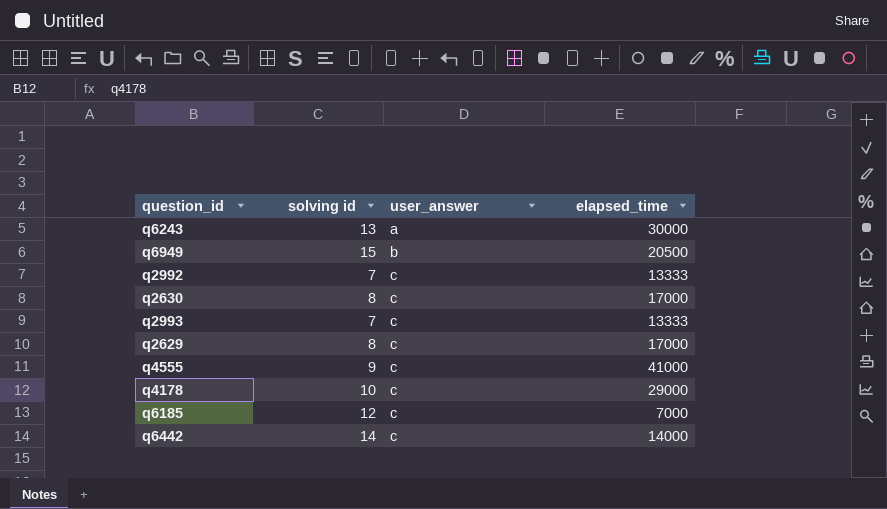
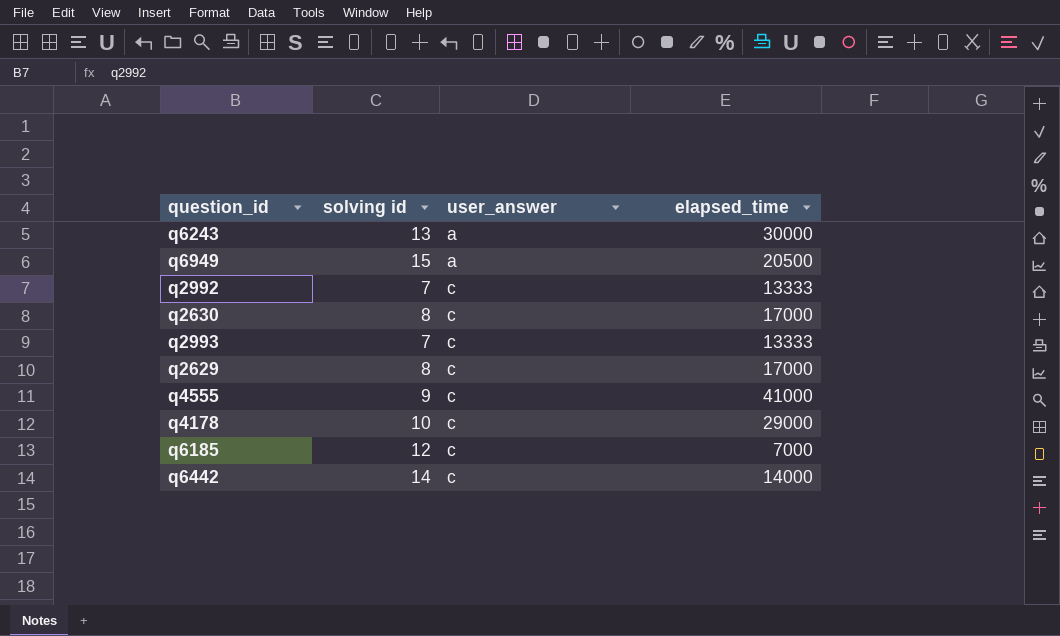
q6949 | user_answer: b -> a

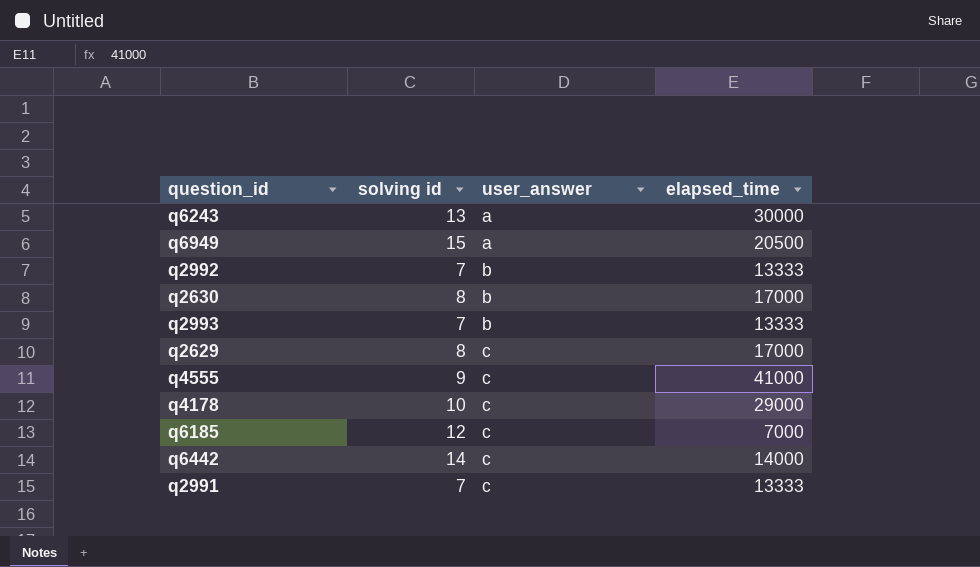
q2992 | user_answer: c -> b
q2630 | user_answer: c -> b
q2993 | user_answer: c -> b
row q2991: none -> 7 | c | 13333

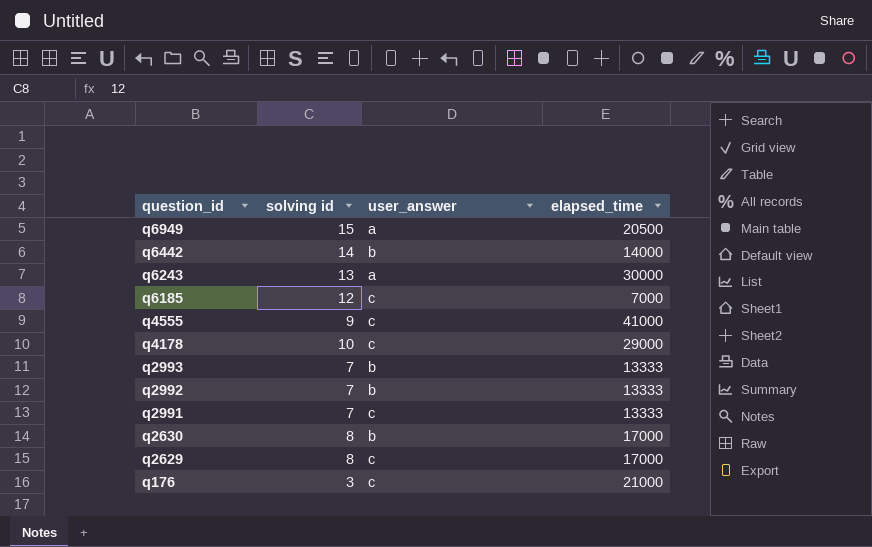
row order: user_answer ascending -> question_id descending
q6442 | user_answer: c -> b
row q176: none -> 3 | c | 21000

